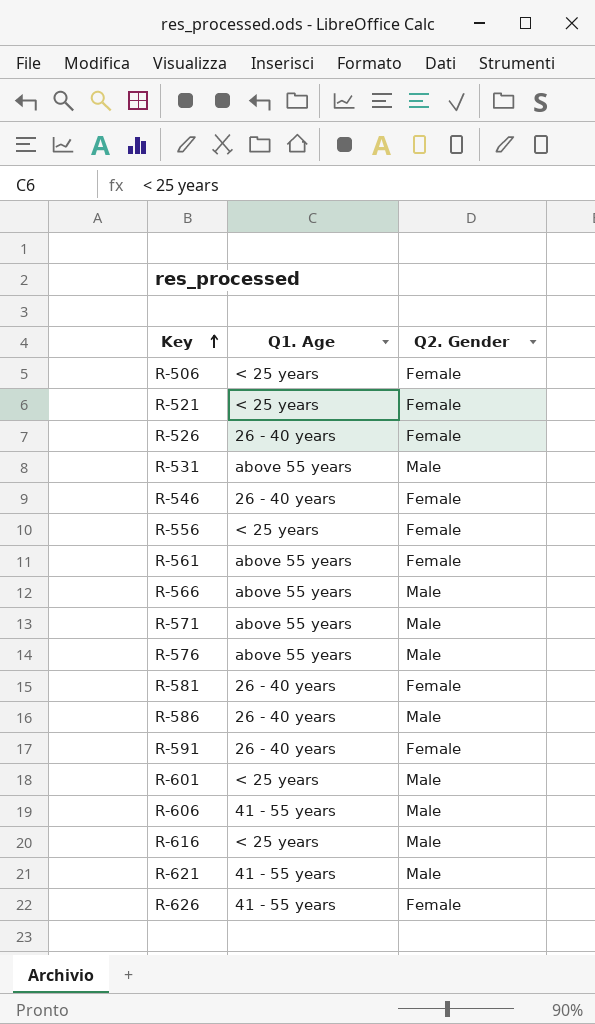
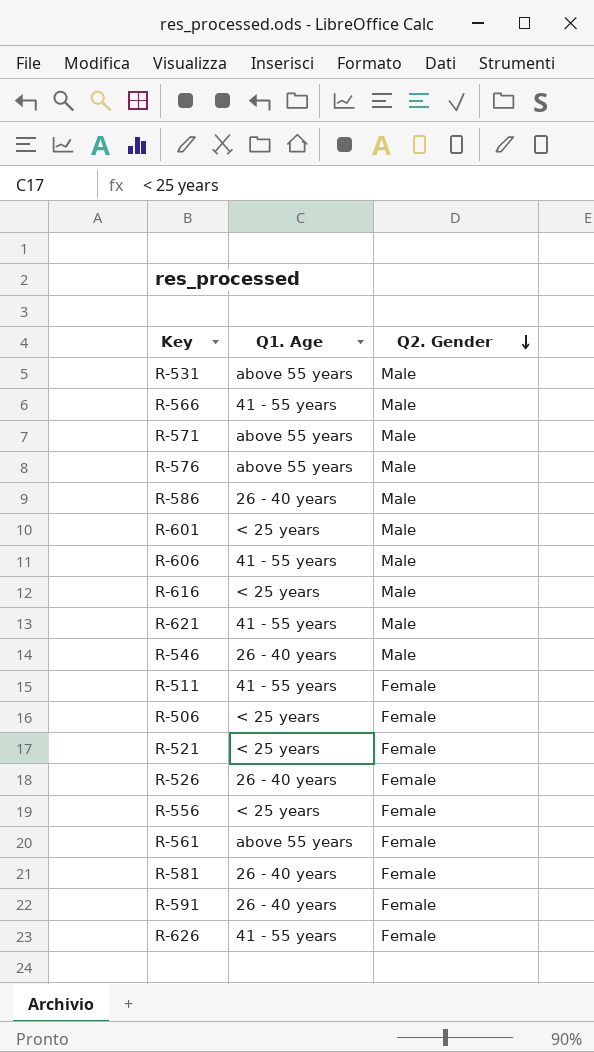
row order: Key ascending -> Q2. Gender descending
R-566 | Q1. Age: above 55 years -> 41 - 55 years
R-546 | Q2. Gender: Female -> Male
row R-511: none -> 41 - 55 years | Female

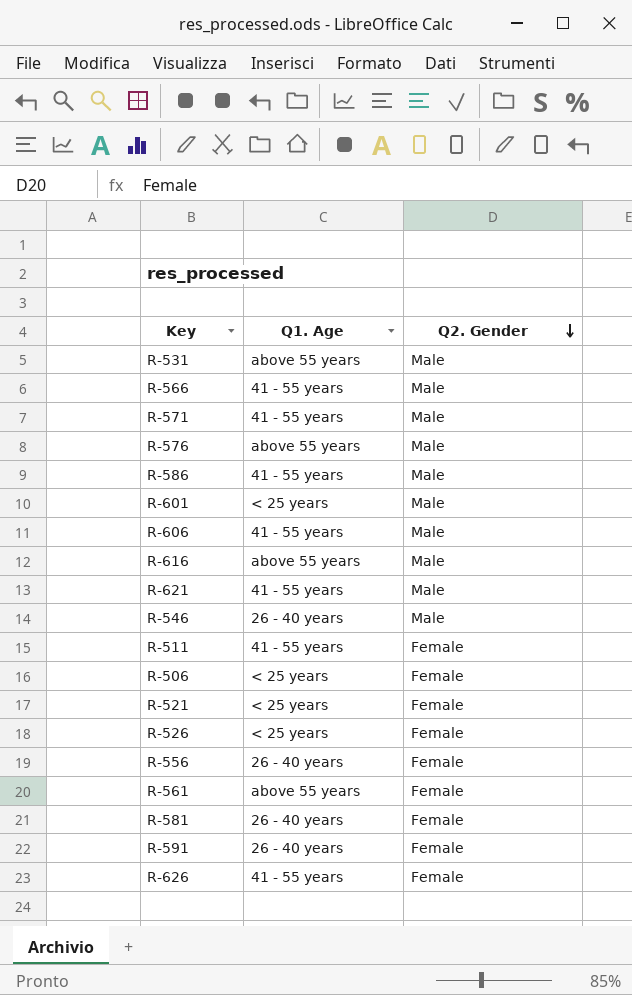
R-571 | Q1. Age: above 55 years -> 41 - 55 years
R-586 | Q1. Age: 26 - 40 years -> 41 - 55 years
R-616 | Q1. Age: < 25 years -> above 55 years
R-526 | Q1. Age: 26 - 40 years -> < 25 years
R-556 | Q1. Age: < 25 years -> 26 - 40 years

